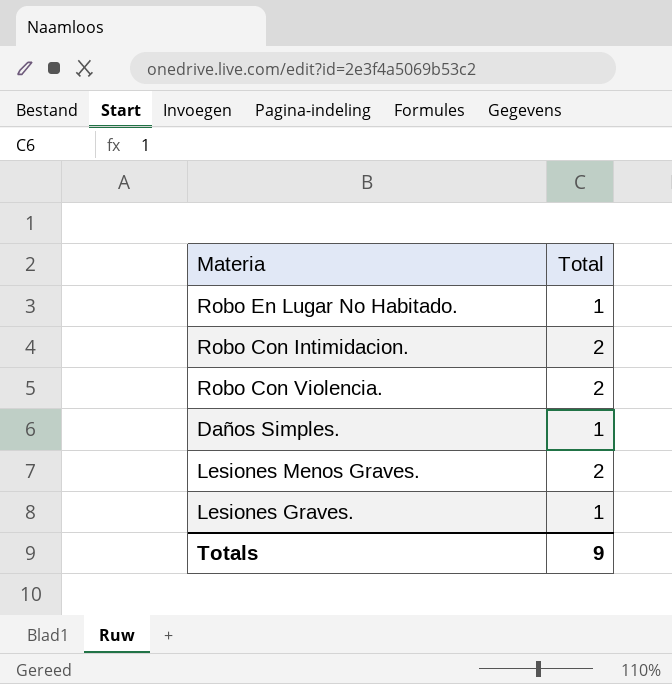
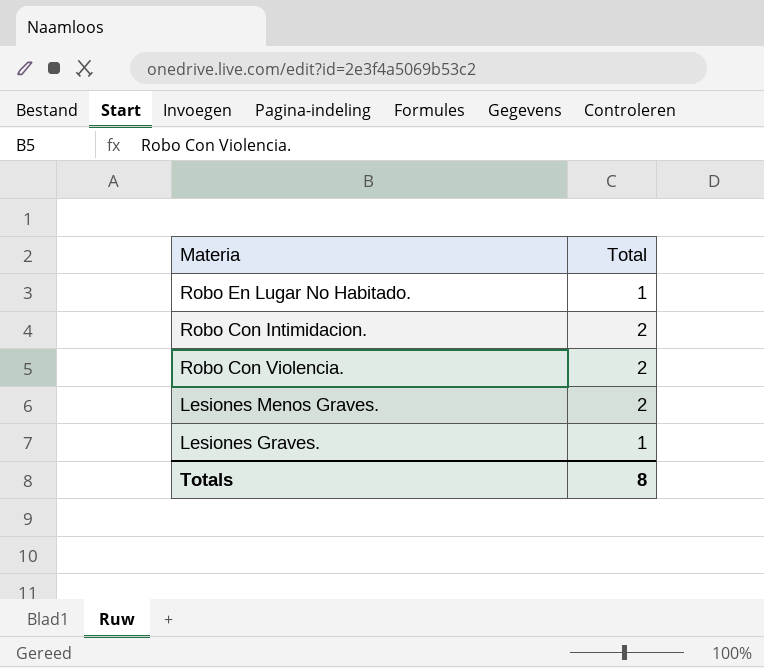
row Daños Simples.: 1 -> none
Totals | Total: 9 -> 8

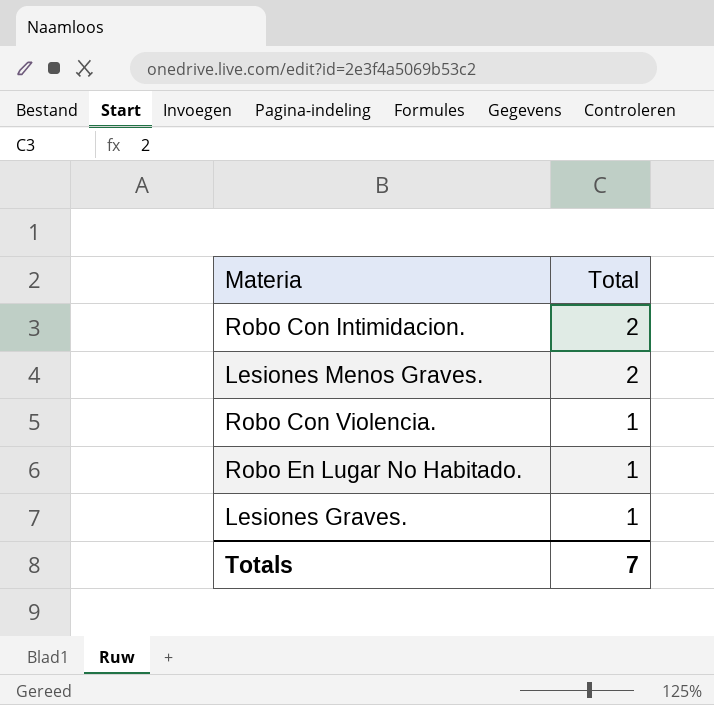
row order: none -> Total descending
Robo Con Violencia. | Total: 2 -> 1
Totals | Total: 8 -> 7

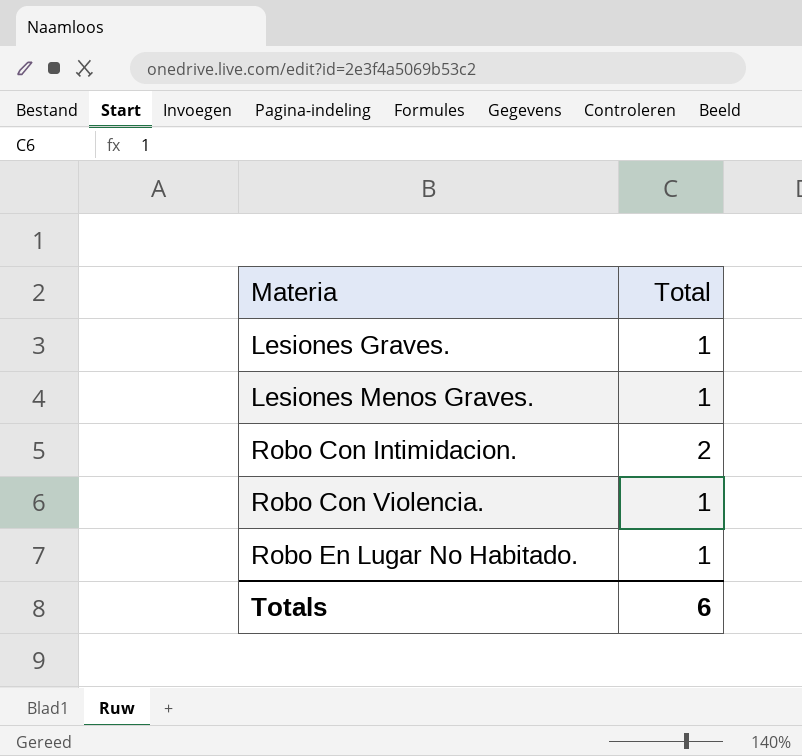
row order: Total descending -> Materia ascending
Lesiones Menos Graves. | Total: 2 -> 1
Totals | Total: 7 -> 6

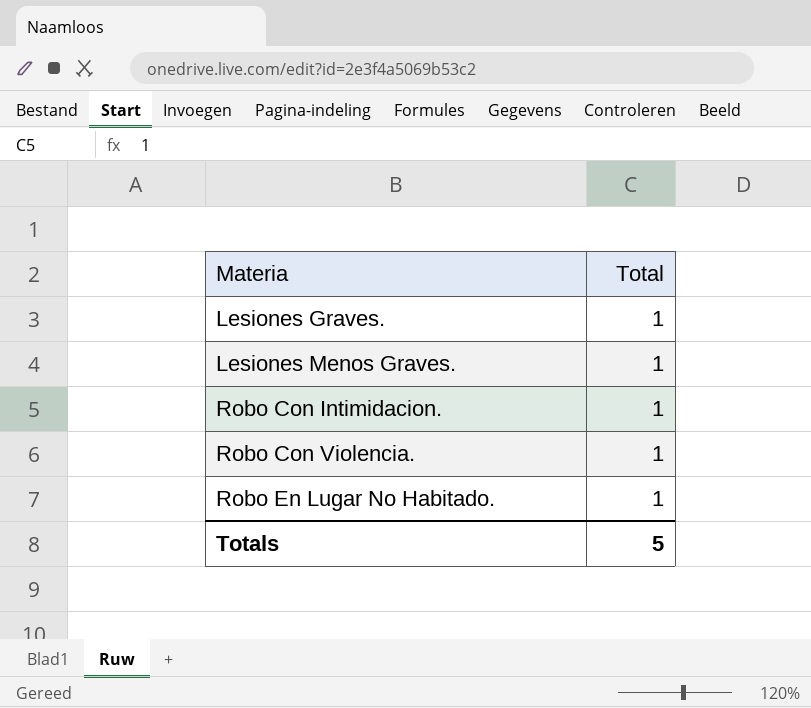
Robo Con Intimidacion. | Total: 2 -> 1
Totals | Total: 6 -> 5

